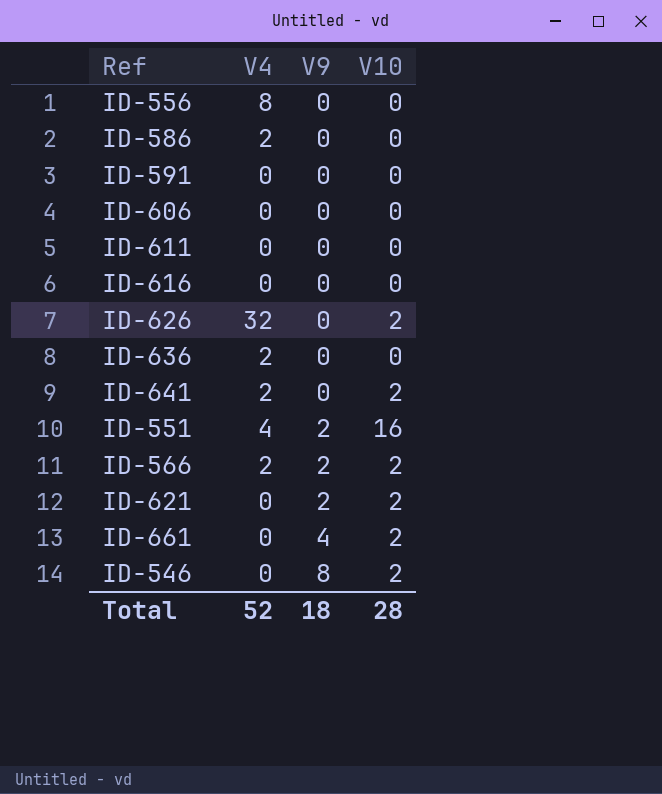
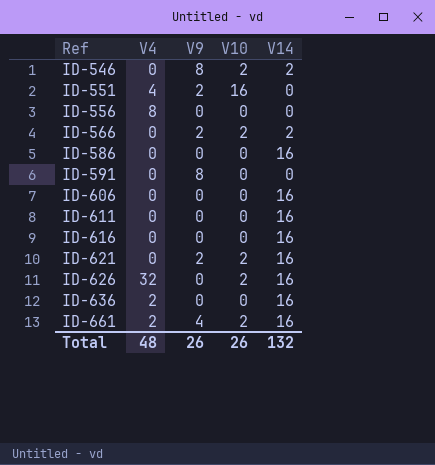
row order: V9 ascending -> Ref ascending
column V14 | position: none -> 5
row ID-641: 2 | 0 | 2 -> none
ID-566 | V4: 2 -> 0
ID-586 | V4: 2 -> 0
ID-591 | V9: 0 -> 8
ID-661 | V4: 0 -> 2
Total | V4: 52 -> 48
Total | V9: 18 -> 26
Total | V10: 28 -> 26

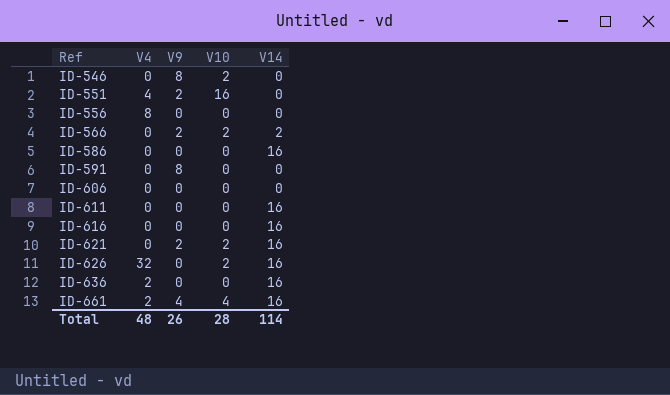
ID-546 | V14: 2 -> 0
ID-606 | V14: 16 -> 0
ID-661 | V10: 2 -> 4
Total | V10: 26 -> 28
Total | V14: 132 -> 114

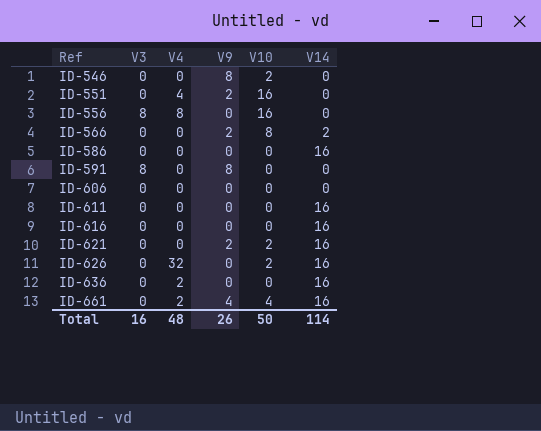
column V3 | position: none -> 2
ID-556 | V10: 0 -> 16
ID-566 | V10: 2 -> 8
Total | V10: 28 -> 50

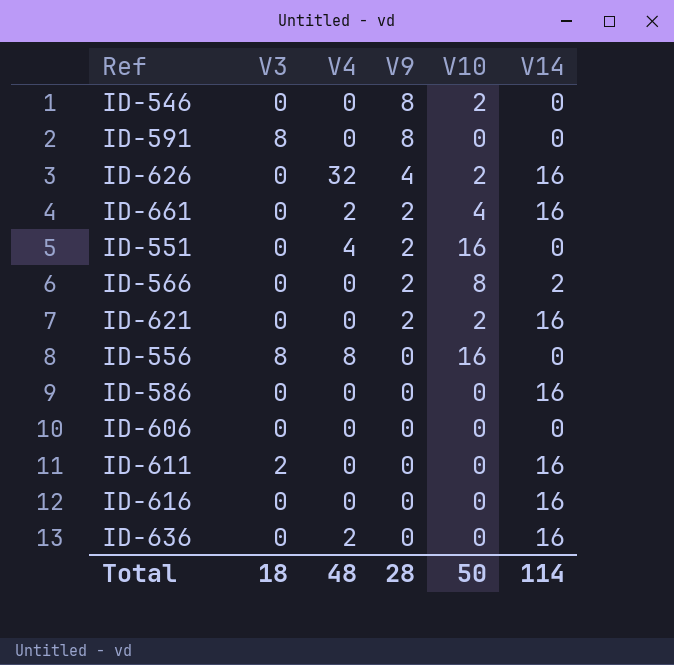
row order: Ref ascending -> V9 descending
ID-626 | V9: 0 -> 4
ID-661 | V9: 4 -> 2
ID-611 | V3: 0 -> 2
Total | V3: 16 -> 18
Total | V9: 26 -> 28

